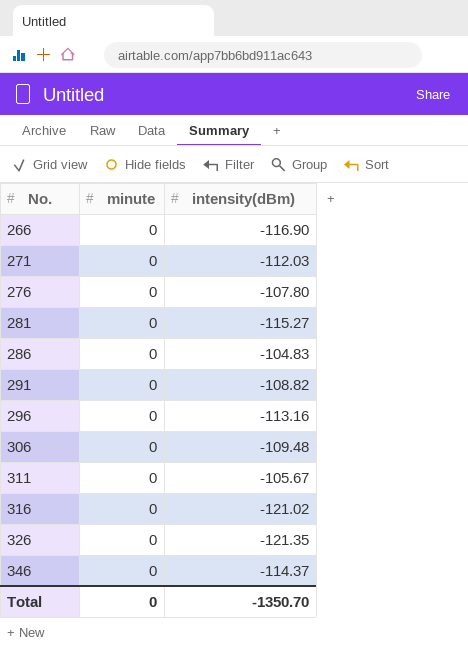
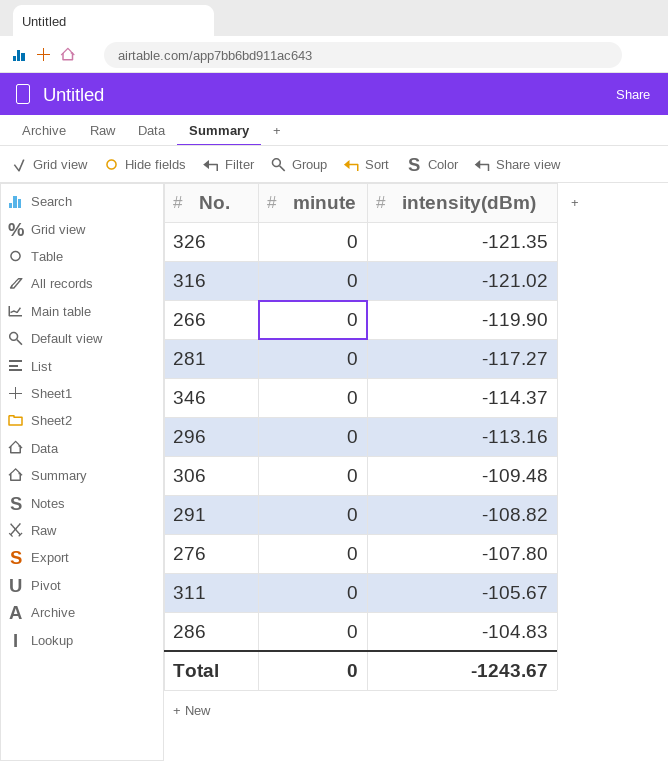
row order: No. ascending -> intensity(dBm) ascending
row 271: 0 | -112.03 -> none
266 | intensity(dBm): -116.90 -> -119.90
281 | intensity(dBm): -115.27 -> -117.27
Total | intensity(dBm): -1350.70 -> -1243.67

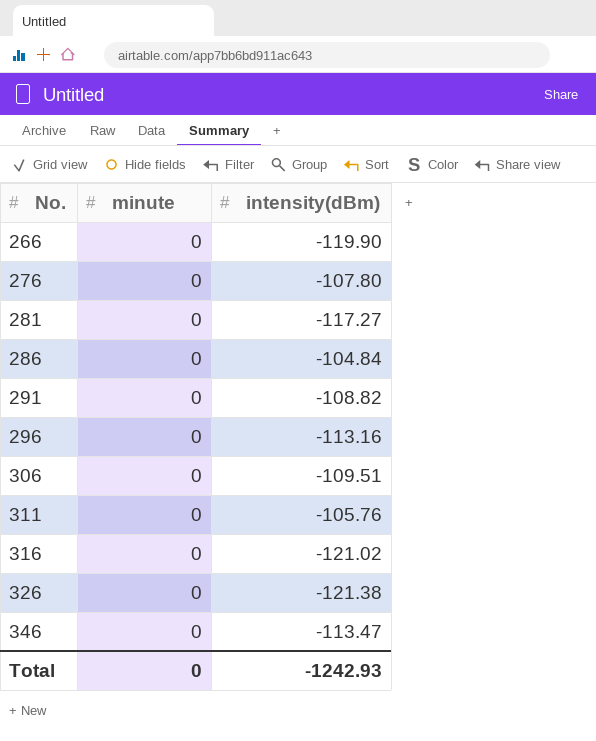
row order: intensity(dBm) ascending -> No. ascending
286 | intensity(dBm): -104.83 -> -104.84
306 | intensity(dBm): -109.48 -> -109.51
311 | intensity(dBm): -105.67 -> -105.76
326 | intensity(dBm): -121.35 -> -121.38
346 | intensity(dBm): -114.37 -> -113.47
Total | intensity(dBm): -1243.67 -> -1242.93

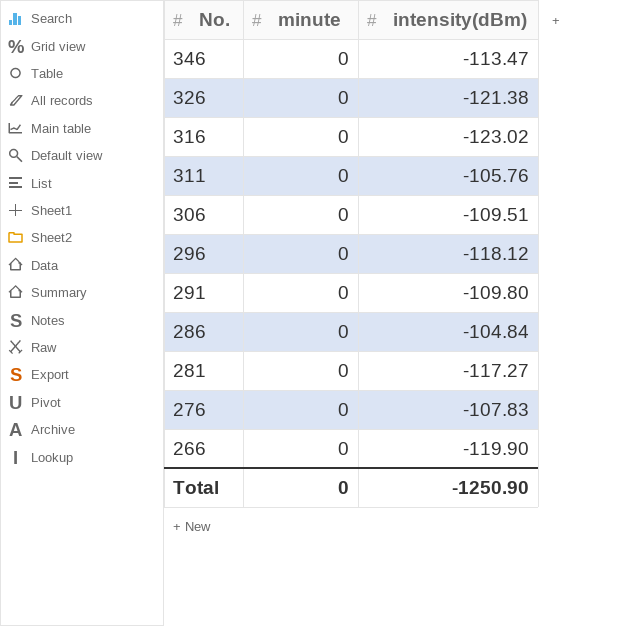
row order: No. ascending -> No. descending
316 | intensity(dBm): -121.02 -> -123.02
296 | intensity(dBm): -113.16 -> -118.12
291 | intensity(dBm): -108.82 -> -109.80
276 | intensity(dBm): -107.80 -> -107.83
Total | intensity(dBm): -1242.93 -> -1250.90

